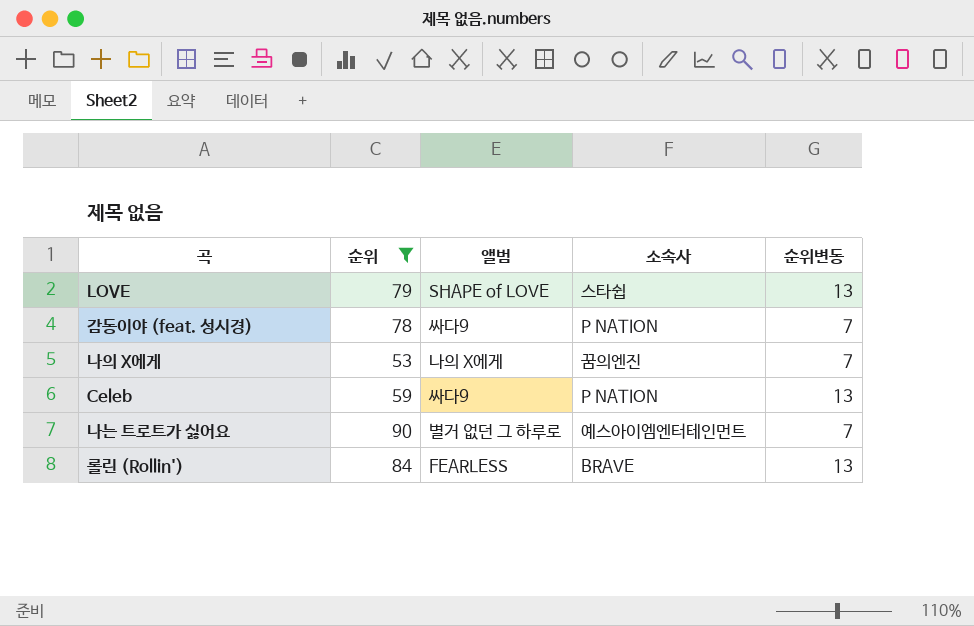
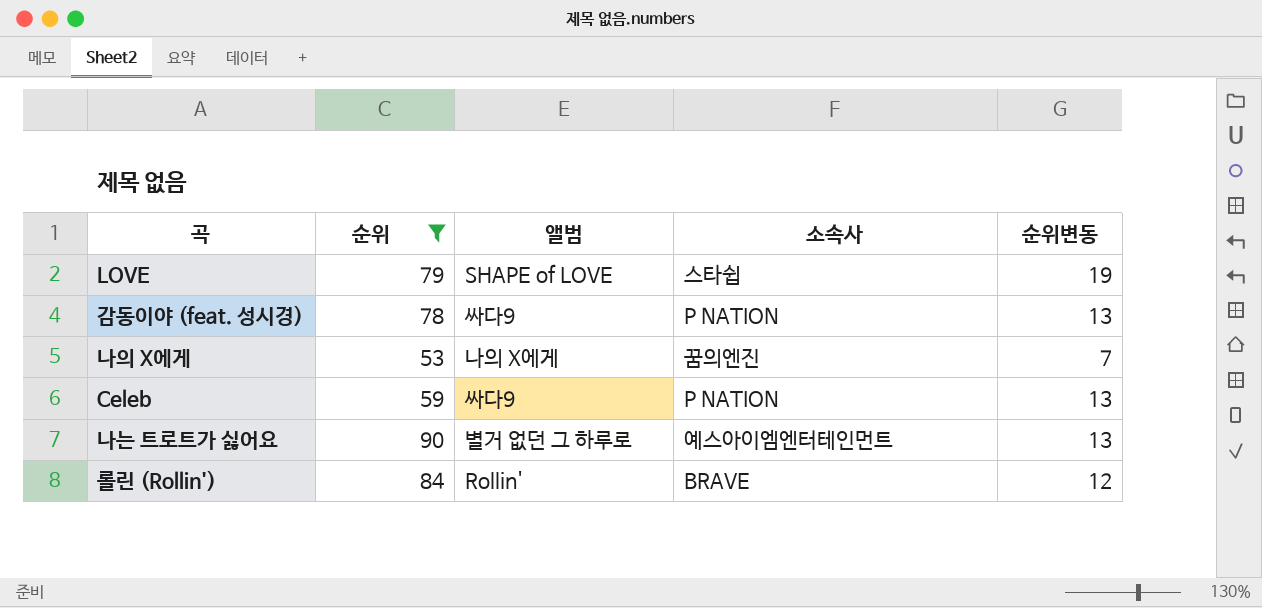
LOVE | 순위변동: 13 -> 19
감동이야 (feat. 성시경) | 순위변동: 7 -> 13
나는 트로트가 싫어요 | 순위변동: 7 -> 13
롤린 (Rollin') | 앨범: FEARLESS -> Rollin'
롤린 (Rollin') | 순위변동: 13 -> 12

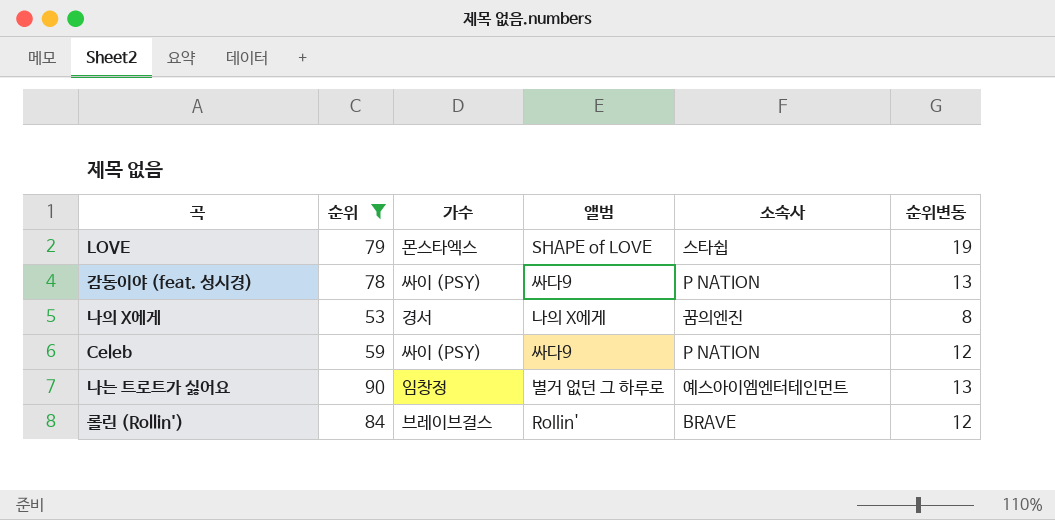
column 가수 | position: none -> 3
나의 X에게 | 순위변동: 7 -> 8
Celeb | 순위변동: 13 -> 12

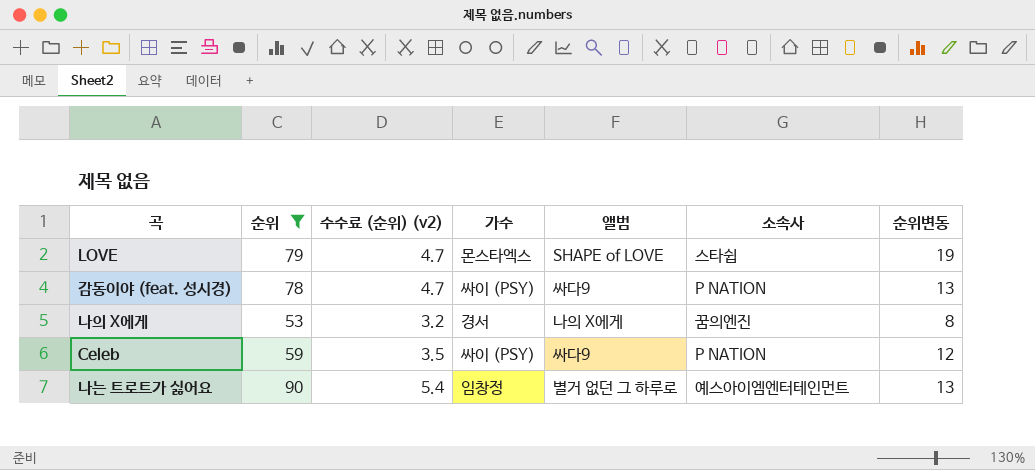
column 수수료 (순위) (v2) | formula: none -> [순위] * 0.06
row 롤린 (Rollin'): 84 | 브레이브걸스 | Rollin' | BRAVE | 12 -> none

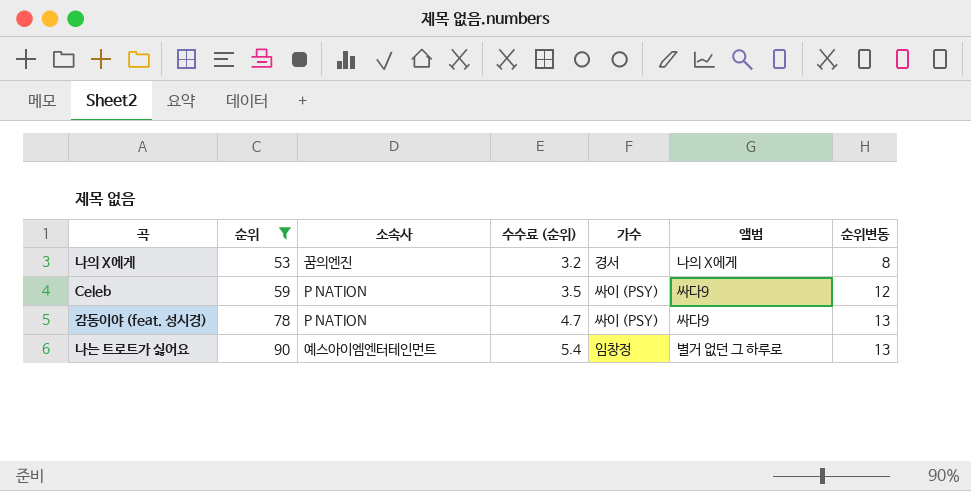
row order: none -> 순위 ascending
column 소속사 | position: 6 -> 3
column name: 수수료 (순위) (v2) -> 수수료 (순위)
row LOVE: 79 | 4.7 | 몬스타엑스 | SHAPE of LOVE | 스타쉽 | 19 -> none

